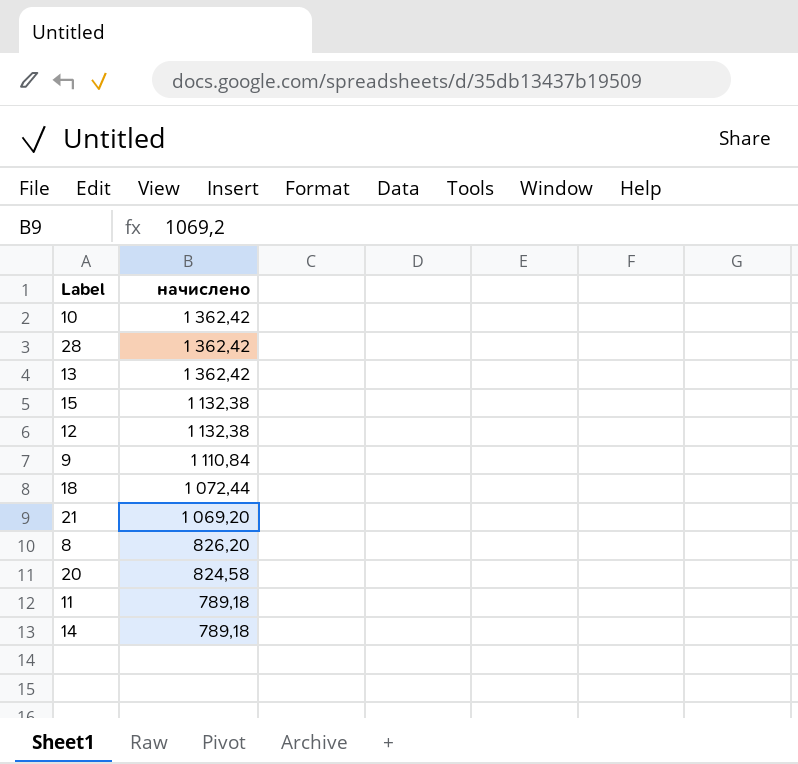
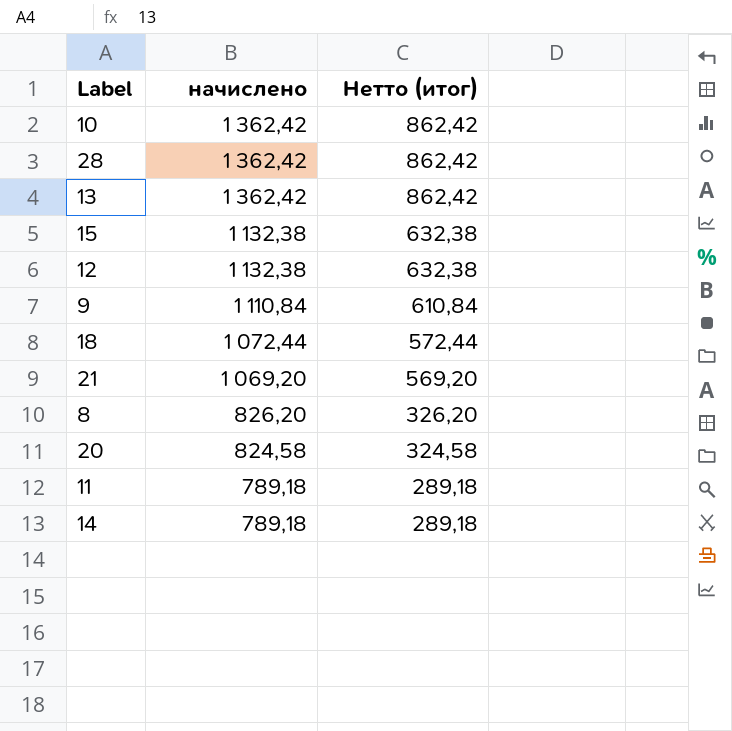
column Нетто (итог) | formula: none -> [начислено] - 500

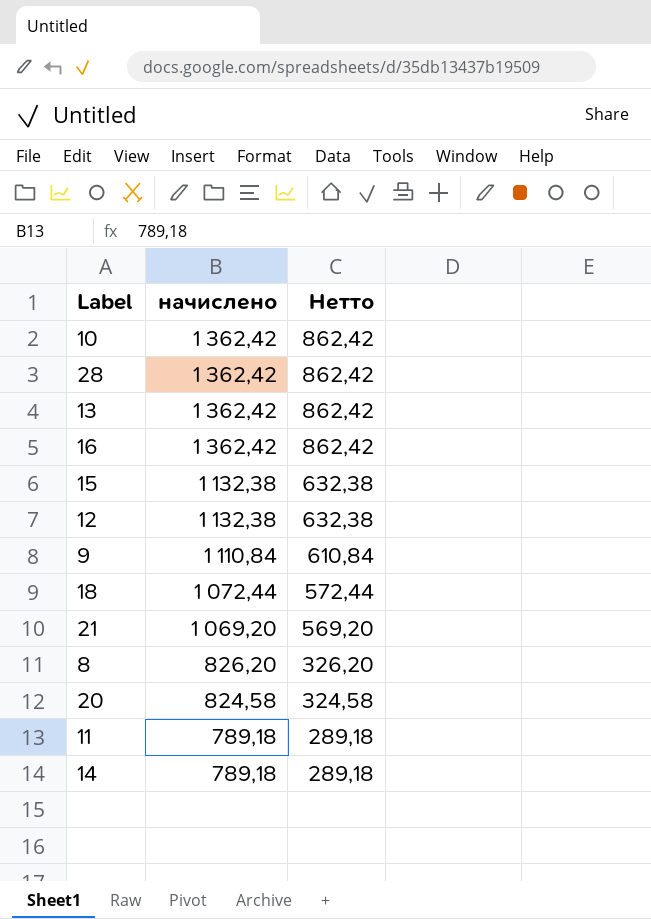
column name: Нетто (итог) -> Нетто
row 16: none -> 1 362,42 | 862,42

